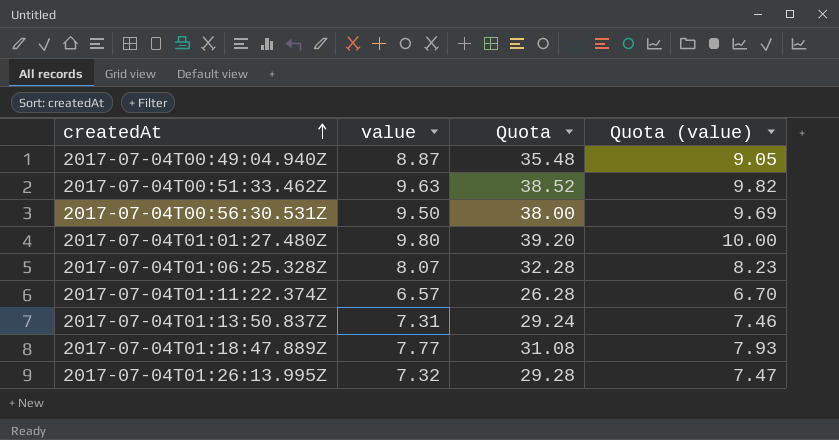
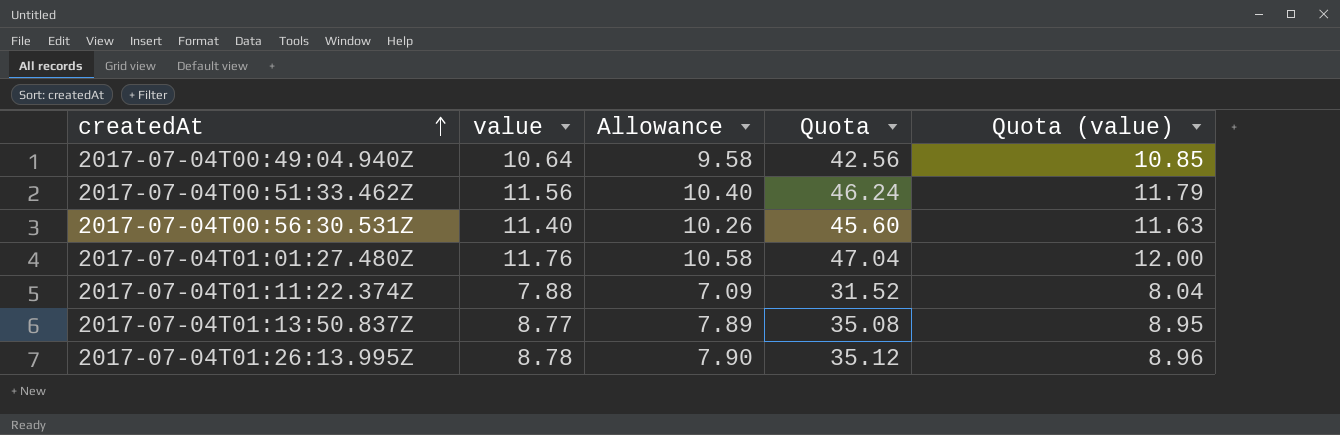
column Allowance | formula: none -> [value] * 0.9
row 2017-07-04T01:06:25.328Z: 8.07 | 32.28 | 8.23 -> none
row 2017-07-04T01:18:47.889Z: 7.77 | 31.08 | 7.93 -> none
2017-07-04T00:49:04.940Z | value: 8.87 -> 10.64
2017-07-04T00:49:04.940Z | Quota: 35.48 -> 42.56
2017-07-04T00:49:04.940Z | Quota (value): 9.05 -> 10.85
2017-07-04T00:51:33.462Z | value: 9.63 -> 11.56
2017-07-04T00:51:33.462Z | Quota: 38.52 -> 46.24
2017-07-04T00:51:33.462Z | Quota (value): 9.82 -> 11.79
2017-07-04T00:56:30.531Z | value: 9.50 -> 11.40
2017-07-04T00:56:30.531Z | Quota: 38.00 -> 45.60
2017-07-04T00:56:30.531Z | Quota (value): 9.69 -> 11.63
2017-07-04T01:01:27.480Z | value: 9.80 -> 11.76
2017-07-04T01:01:27.480Z | Quota: 39.20 -> 47.04
2017-07-04T01:01:27.480Z | Quota (value): 10.00 -> 12.00
2017-07-04T01:11:22.374Z | value: 6.57 -> 7.88
2017-07-04T01:11:22.374Z | Quota: 26.28 -> 31.52
2017-07-04T01:11:22.374Z | Quota (value): 6.70 -> 8.04
2017-07-04T01:13:50.837Z | value: 7.31 -> 8.77
2017-07-04T01:13:50.837Z | Quota: 29.24 -> 35.08
2017-07-04T01:13:50.837Z | Quota (value): 7.46 -> 8.95
2017-07-04T01:26:13.995Z | value: 7.32 -> 8.78
2017-07-04T01:26:13.995Z | Quota: 29.28 -> 35.12
2017-07-04T01:26:13.995Z | Quota (value): 7.47 -> 8.96

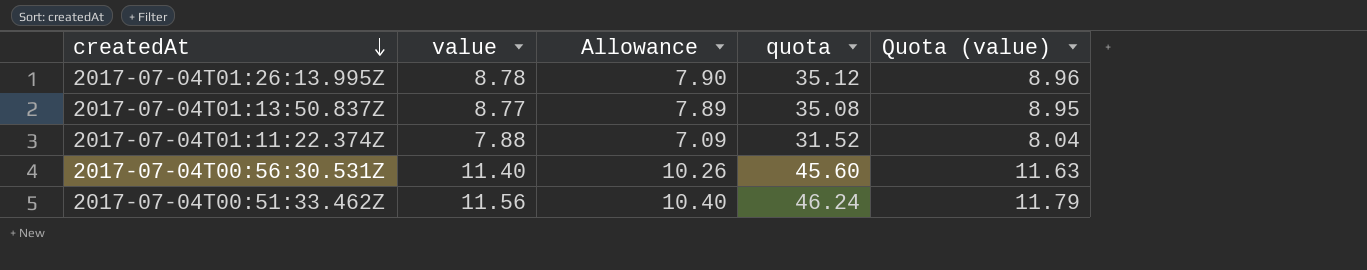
row order: createdAt ascending -> createdAt descending
column name: Quota -> quota
row 2017-07-04T00:49:04.940Z: 10.64 | 9.58 | 42.56 | 10.85 -> none
row 2017-07-04T01:01:27.480Z: 11.76 | 10.58 | 47.04 | 12.00 -> none

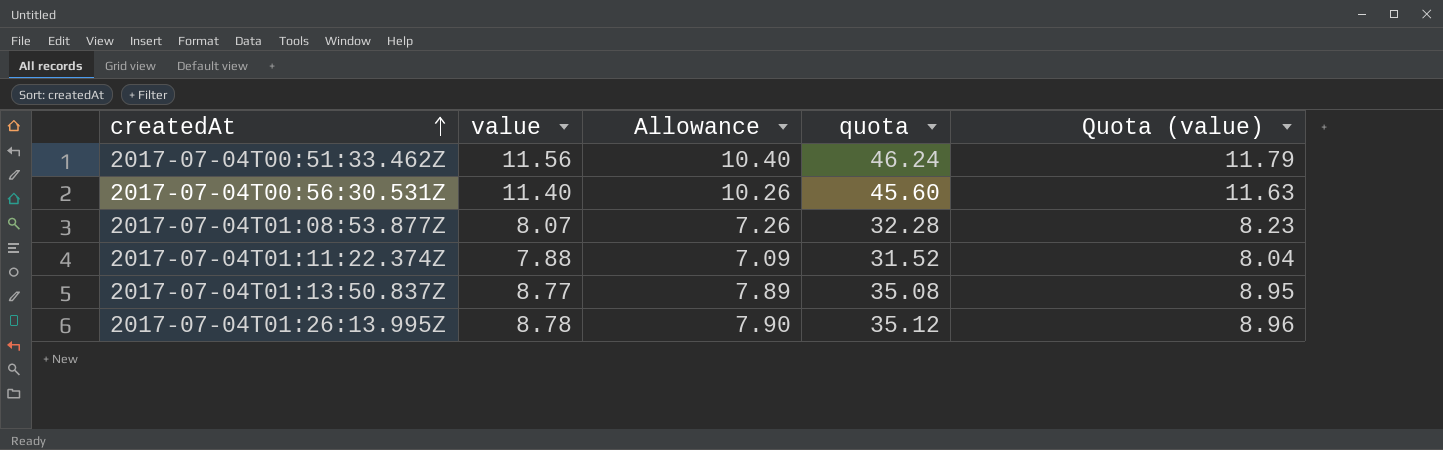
row order: createdAt descending -> createdAt ascending
row 2017-07-04T01:08:53.877Z: none -> 8.07 | 7.26 | 32.28 | 8.23

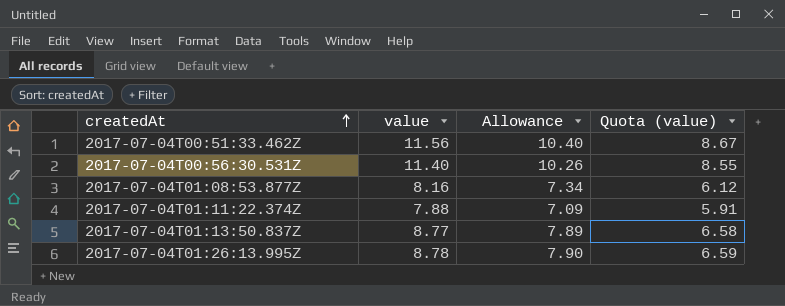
column quota | formula: [value] * 4 -> none
column Quota (value) | formula: [value] * 1.02 -> [value] * 0.75
2017-07-04T01:08:53.877Z | value: 8.07 -> 8.16
2017-07-04T01:08:53.877Z | Allowance: 7.26 -> 7.34

